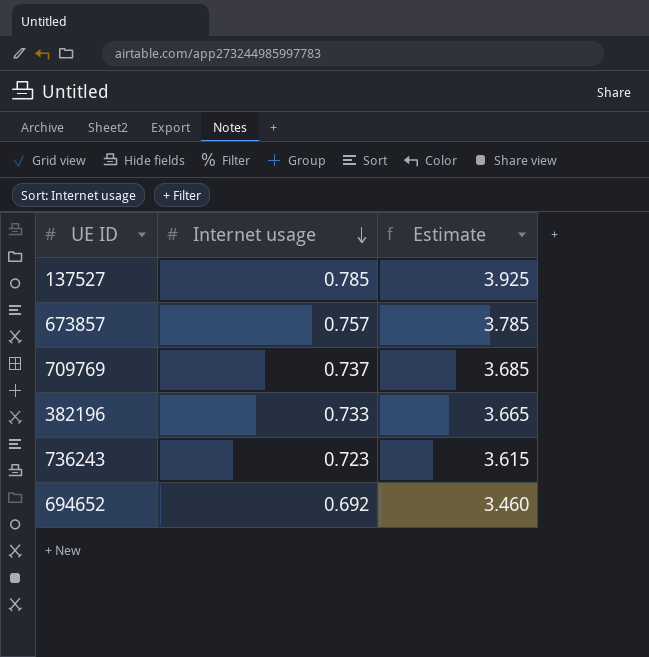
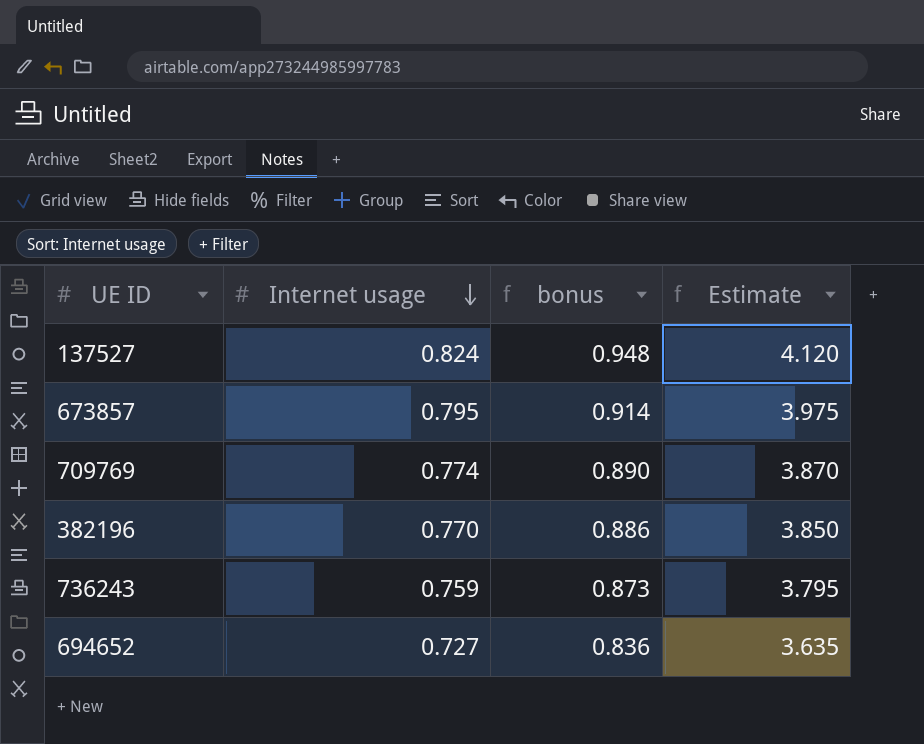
column bonus | formula: none -> [Internet usage] * 1.15
137527 | Internet usage: 0.785 -> 0.824
137527 | Estimate: 3.925 -> 4.120
673857 | Internet usage: 0.757 -> 0.795
673857 | Estimate: 3.785 -> 3.975
709769 | Internet usage: 0.737 -> 0.774
709769 | Estimate: 3.685 -> 3.870
382196 | Internet usage: 0.733 -> 0.770
382196 | Estimate: 3.665 -> 3.850
736243 | Internet usage: 0.723 -> 0.759
736243 | Estimate: 3.615 -> 3.795
694652 | Internet usage: 0.692 -> 0.727
694652 | Estimate: 3.460 -> 3.635

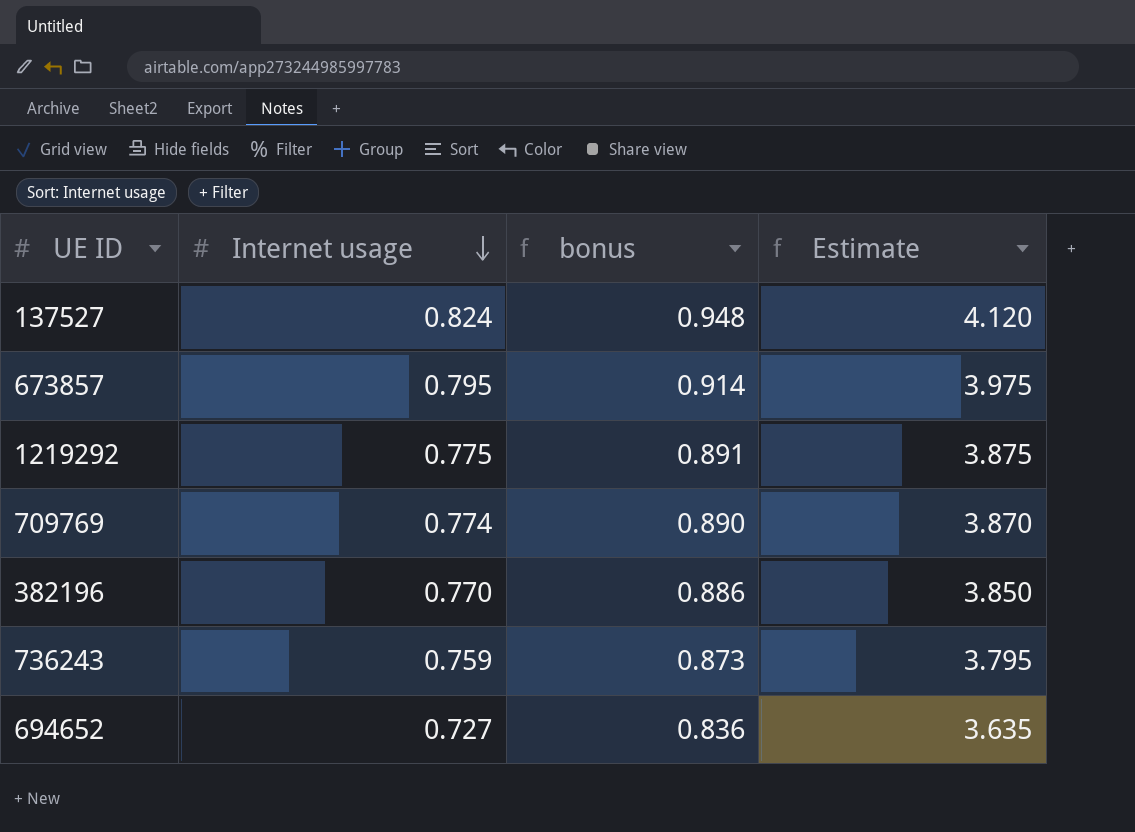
row 1219292: none -> 0.775 | 0.891 | 3.875

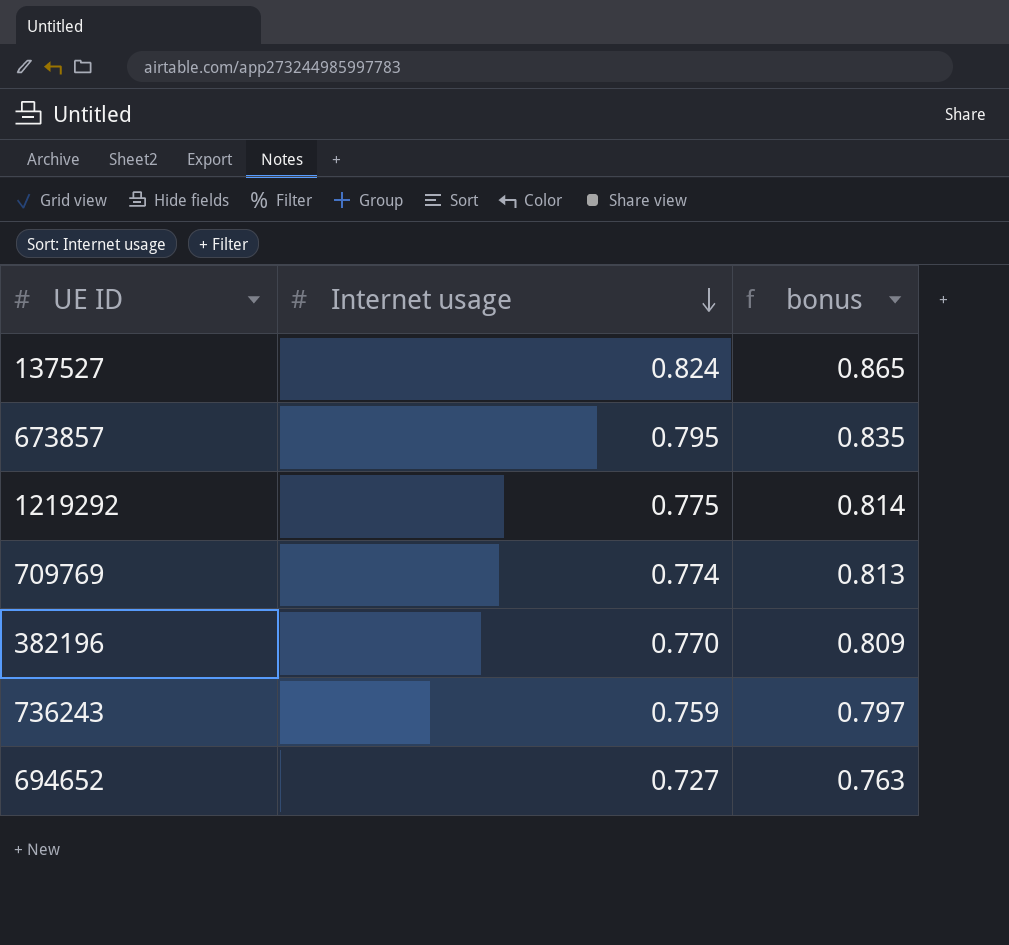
column Estimate | formula: [Internet usage] * 5 -> none
column bonus | formula: [Internet usage] * 1.15 -> [Internet usage] * 1.05

